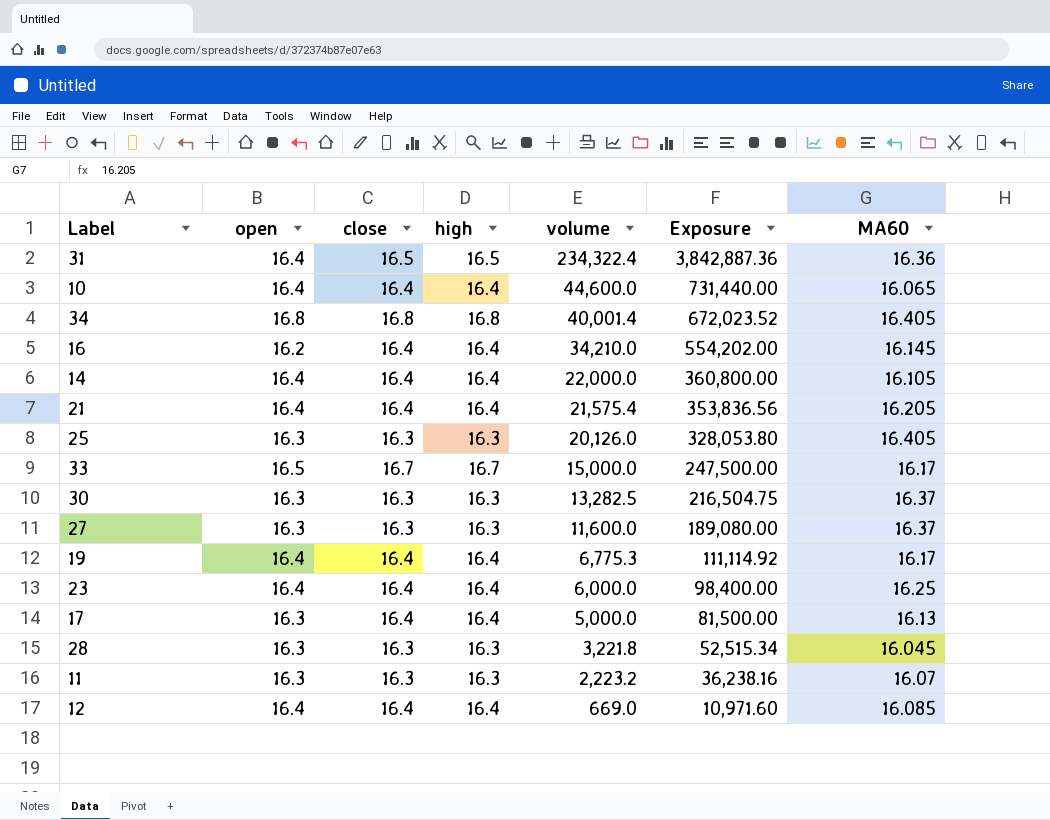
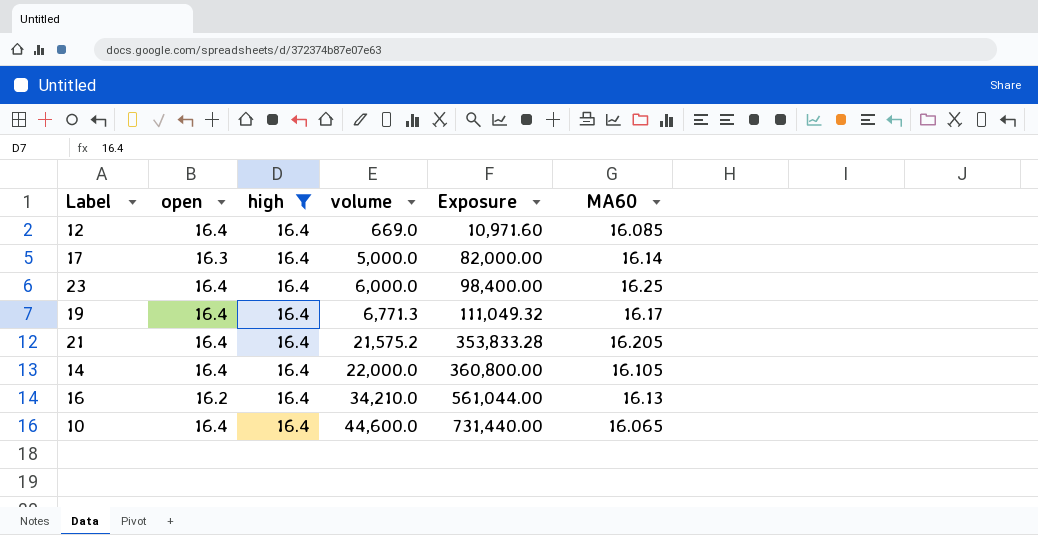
filter: none -> high = 16.4
row order: volume descending -> volume ascending
column close | position: 3 -> none
column Exposure | formula: [open] * [volume] -> [high] * [volume]
17 | MA60: 16.13 -> 16.14
19 | volume: 6,775.3 -> 6,771.3
21 | volume: 21,575.4 -> 21,575.2
16 | MA60: 16.145 -> 16.13

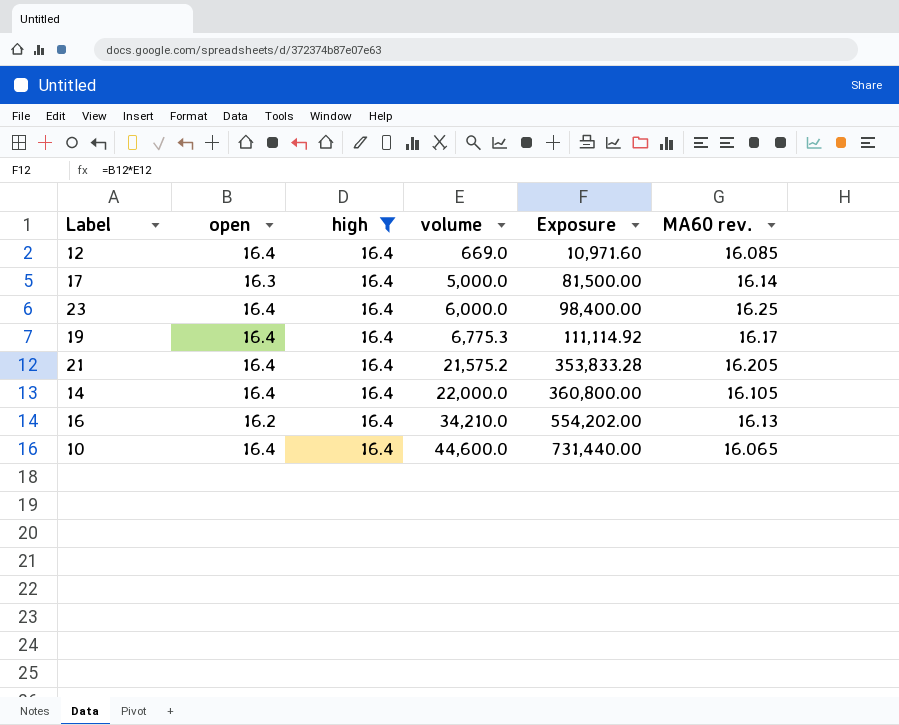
column Exposure | formula: [high] * [volume] -> [open] * [volume]
column name: MA60 -> MA60 rev.
19 | volume: 6,771.3 -> 6,775.3

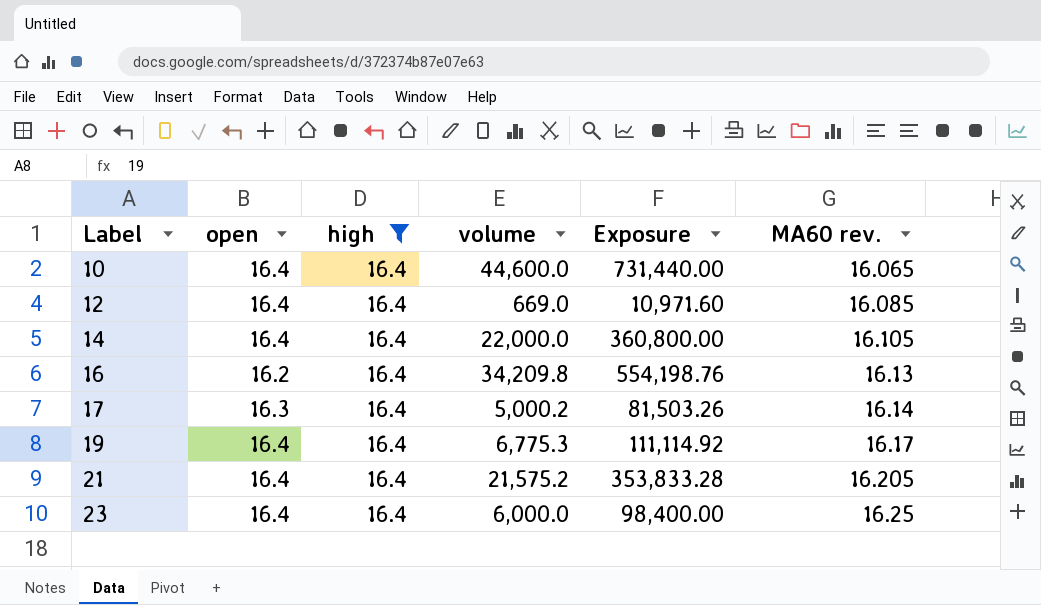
row order: volume ascending -> Label ascending
16 | volume: 34,210.0 -> 34,209.8
16 | Exposure: 554,202.00 -> 554,198.76
17 | volume: 5,000.0 -> 5,000.2
17 | Exposure: 81,500.00 -> 81,503.26

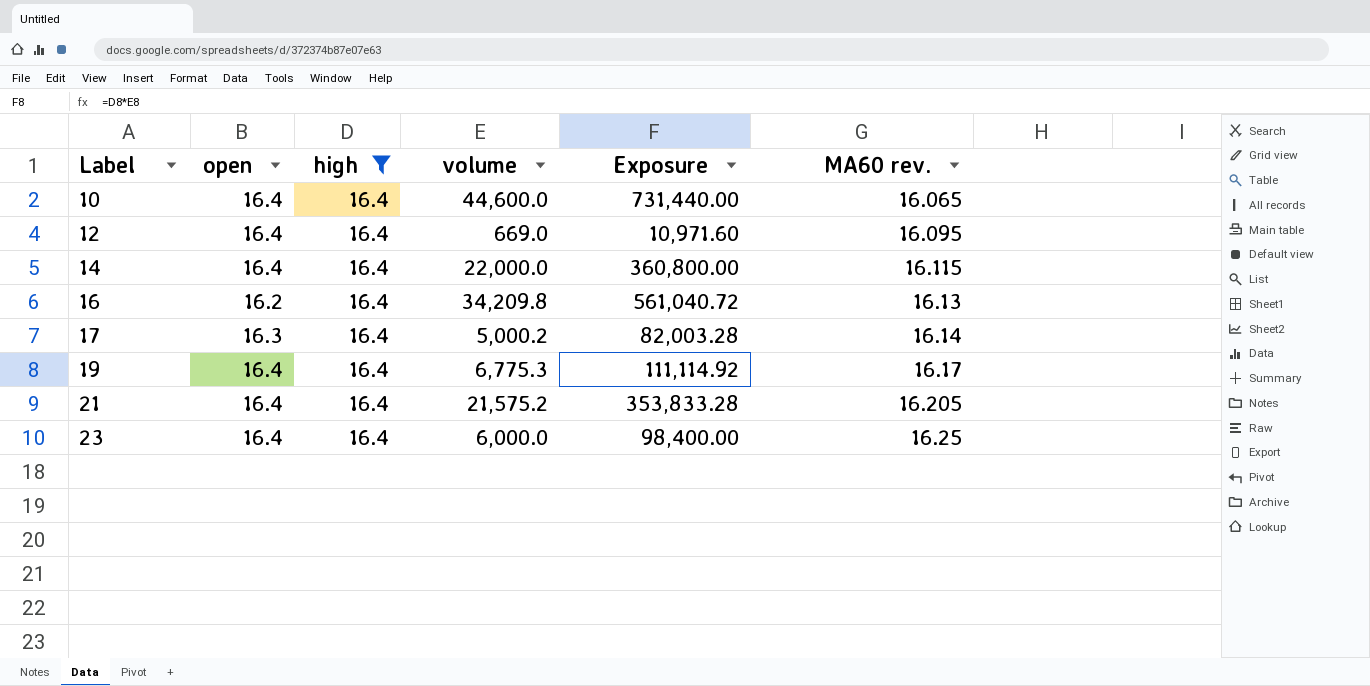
column Exposure | formula: [open] * [volume] -> [high] * [volume]
12 | MA60 rev.: 16.085 -> 16.095
14 | MA60 rev.: 16.105 -> 16.115

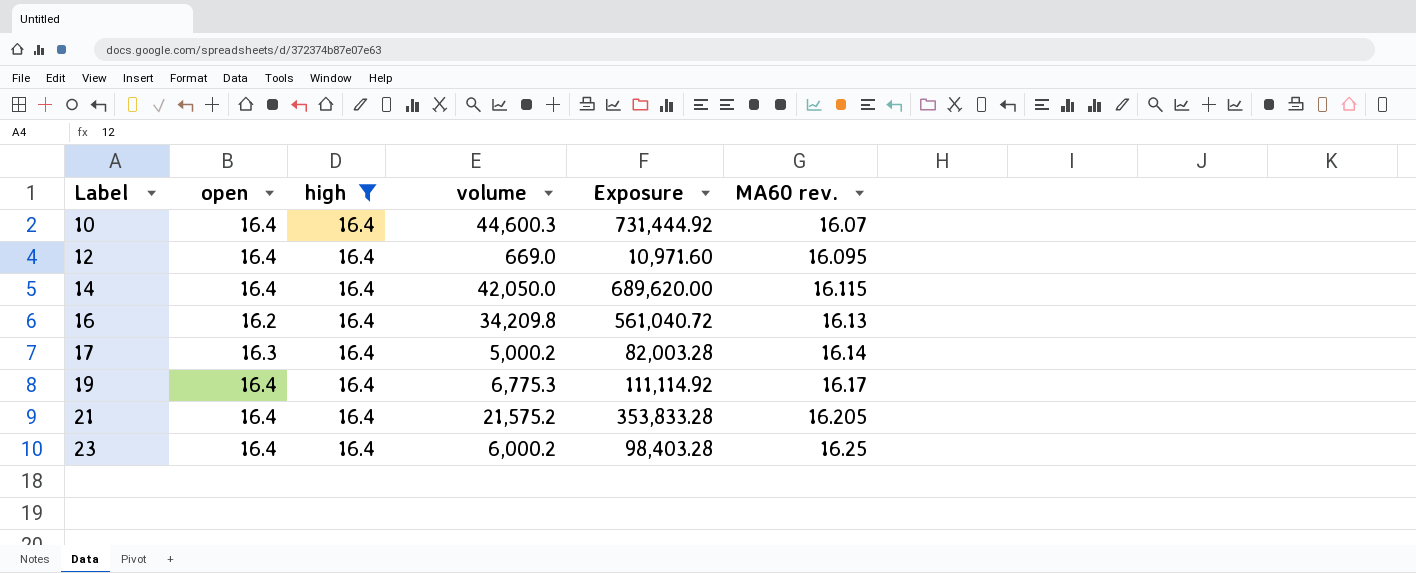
10 | volume: 44,600.0 -> 44,600.3
10 | Exposure: 731,440.00 -> 731,444.92
10 | MA60 rev.: 16.065 -> 16.07
14 | volume: 22,000.0 -> 42,050.0
14 | Exposure: 360,800.00 -> 689,620.00
23 | volume: 6,000.0 -> 6,000.2
23 | Exposure: 98,400.00 -> 98,403.28

